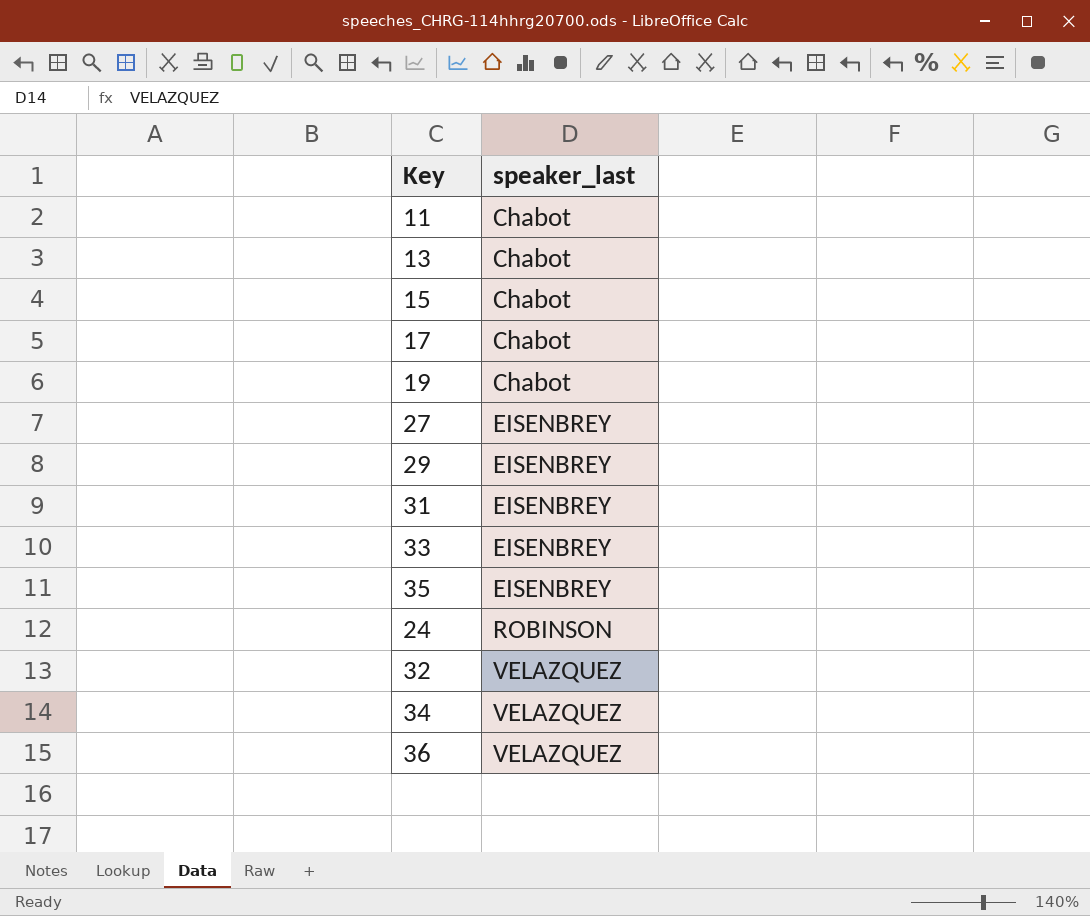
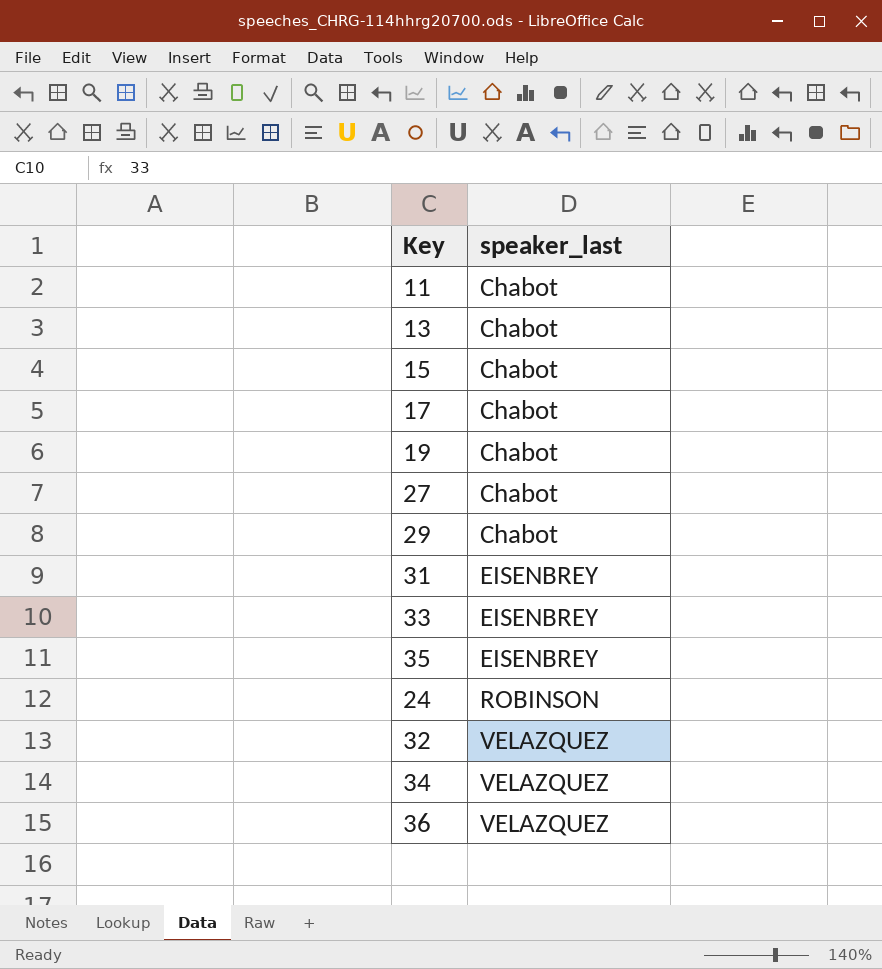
27 | speaker_last: EISENBREY -> Chabot
29 | speaker_last: EISENBREY -> Chabot

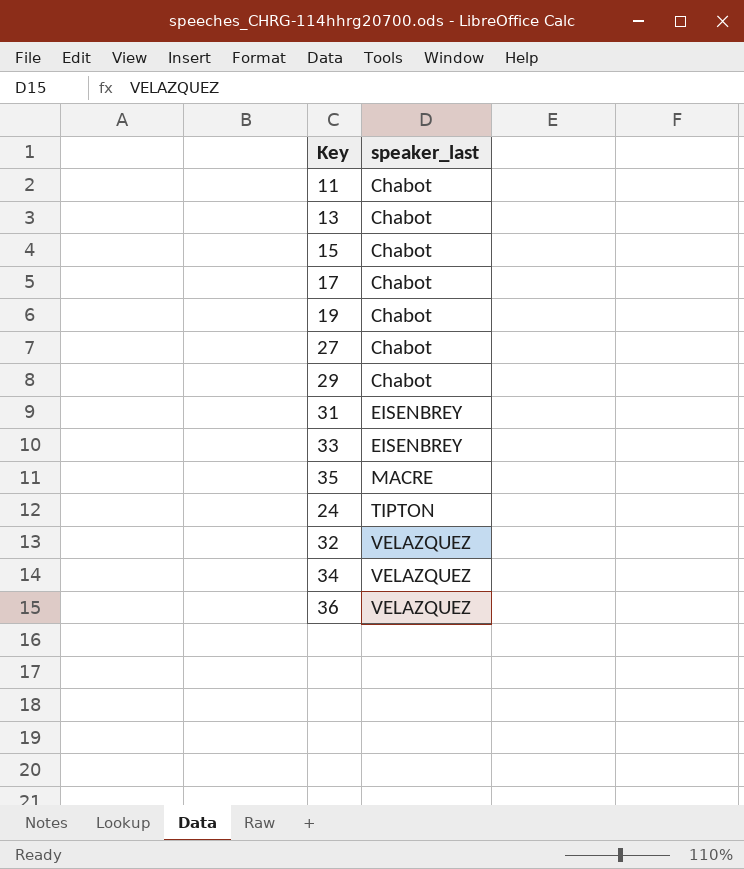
35 | speaker_last: EISENBREY -> MACRE
24 | speaker_last: ROBINSON -> TIPTON

